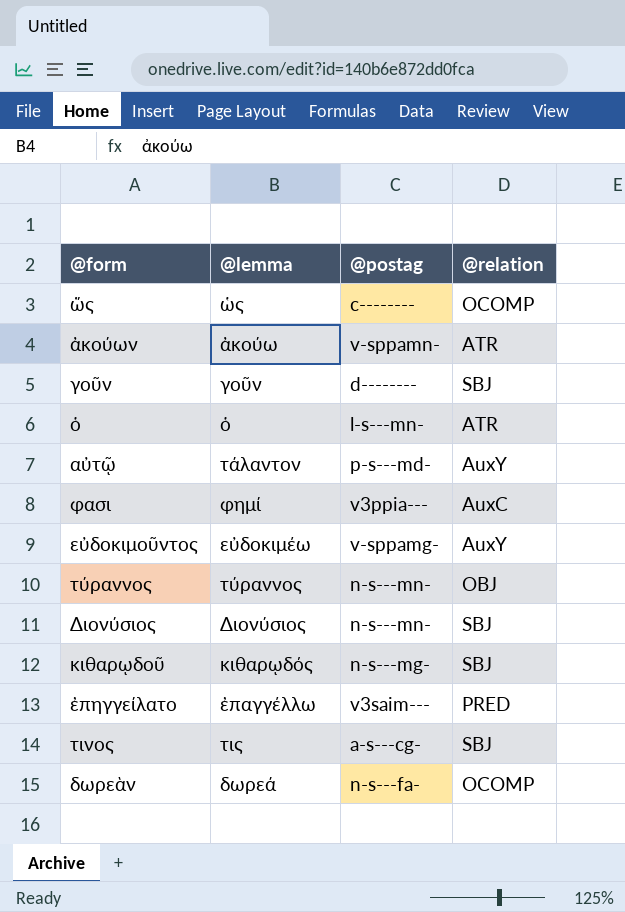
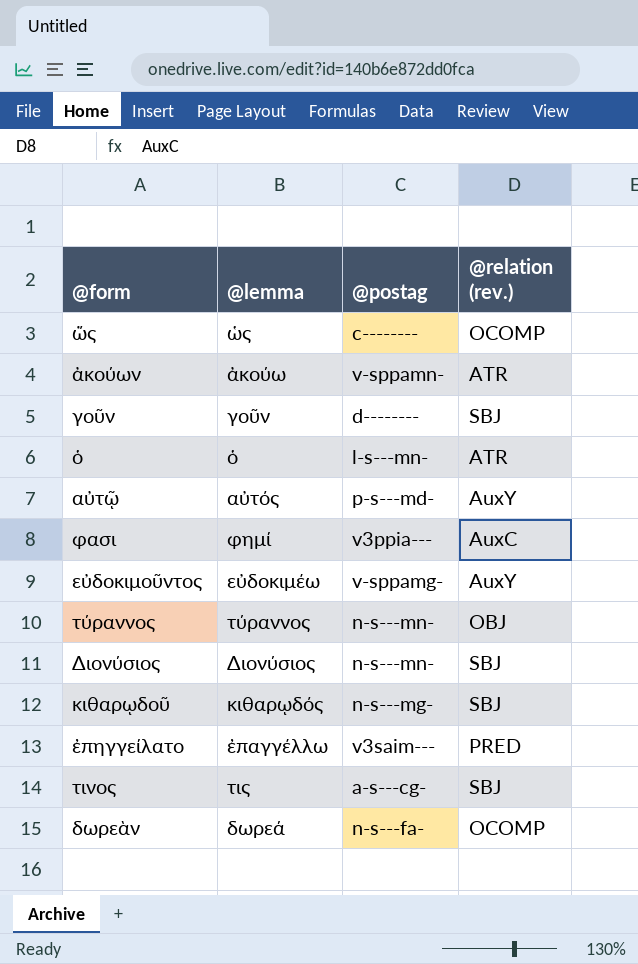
column name: @relation -> @relation (rev.)
αὐτῷ | @lemma: τάλαντον -> αὐτός

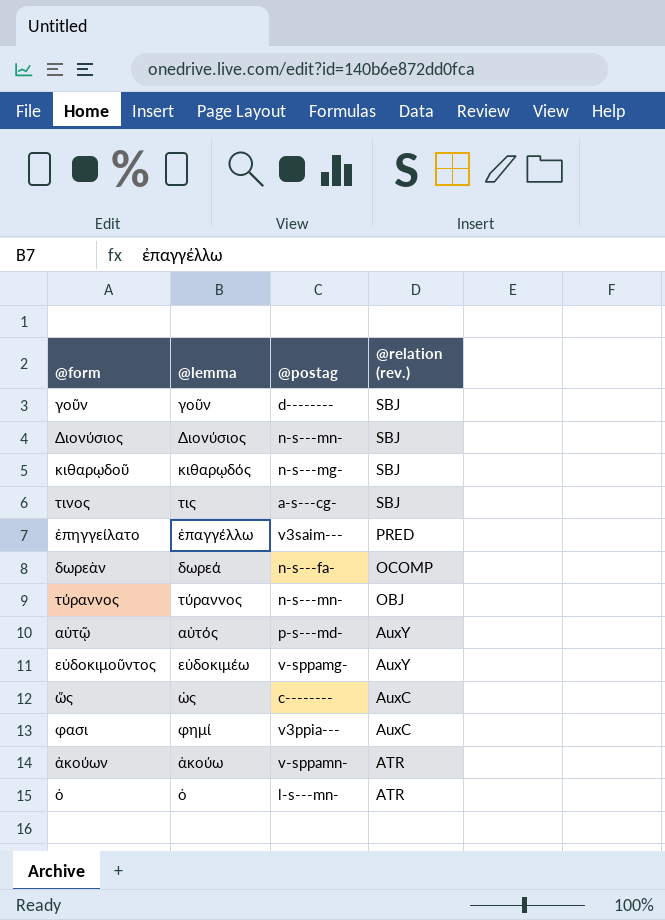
row order: none -> @relation (rev.) descending
ὥς | @relation (rev.): OCOMP -> AuxC

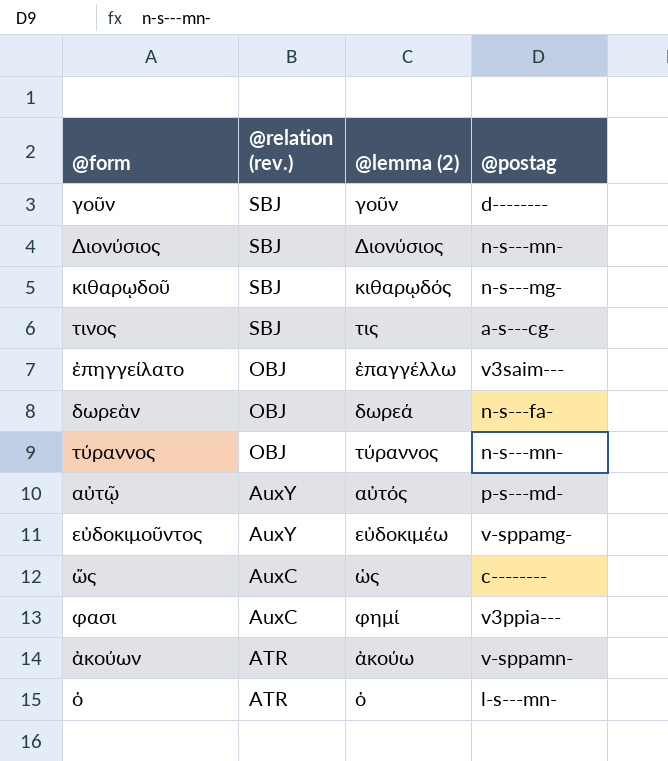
column @relation (rev.) | position: 4 -> 2
column name: @lemma -> @lemma (2)
ἐπηγγείλατο | @relation (rev.): PRED -> OBJ
δωρεὰν | @relation (rev.): OCOMP -> OBJ

